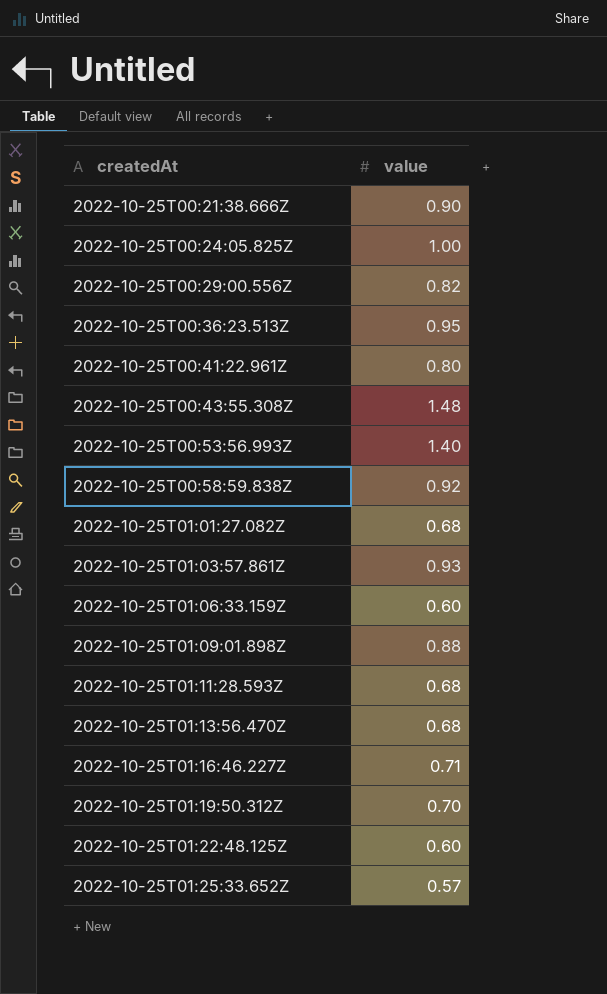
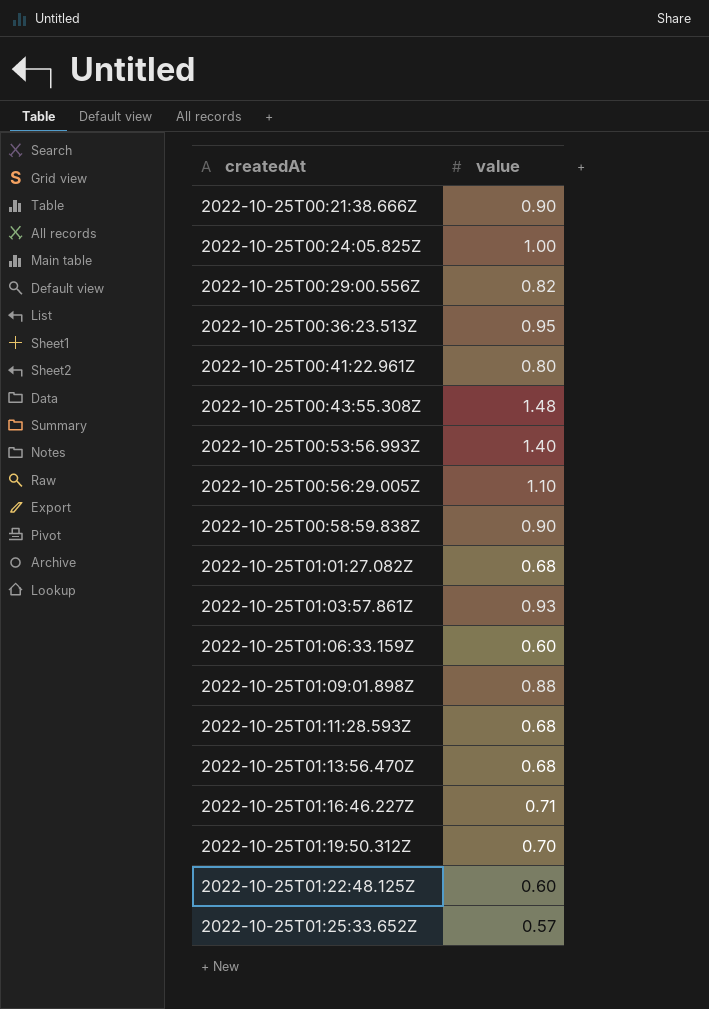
row 2022-10-25T00:56:29.005Z: none -> 1.10
2022-10-25T00:58:59.838Z | value: 0.92 -> 0.90

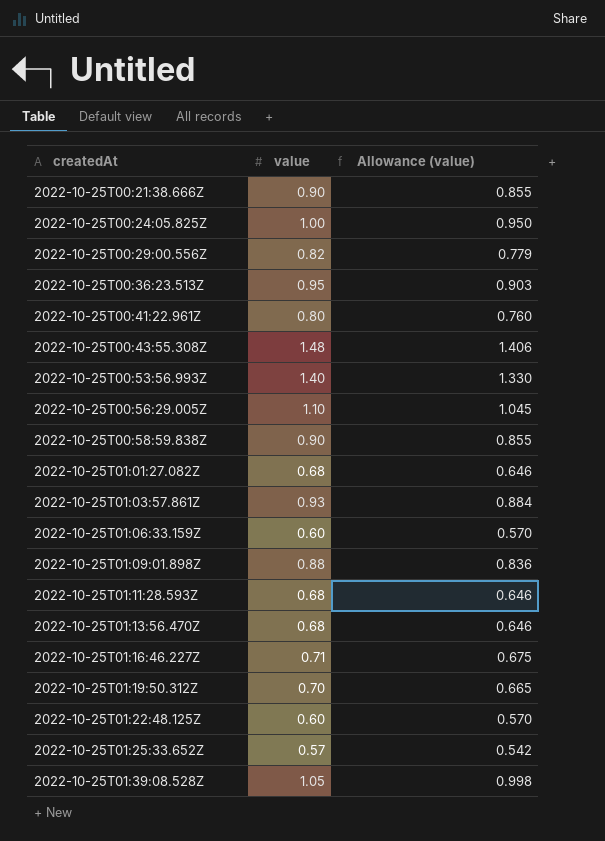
column Allowance (value) | formula: none -> [value] * 0.95
row 2022-10-25T01:39:08.528Z: none -> 1.05 | 0.998

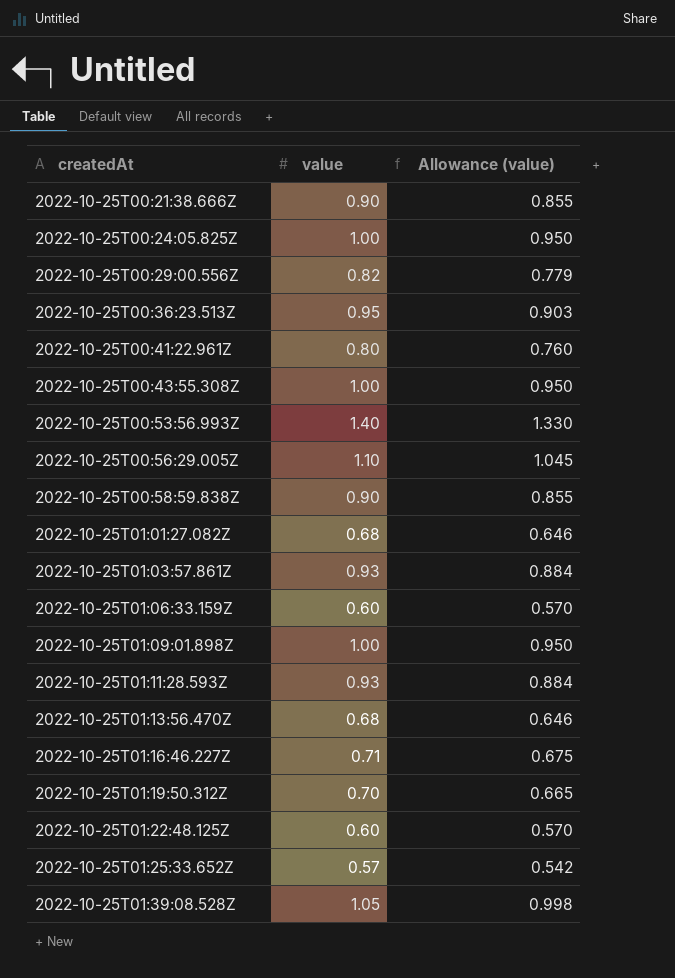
2022-10-25T00:43:55.308Z | value: 1.48 -> 1.00
2022-10-25T00:43:55.308Z | Allowance (value): 1.406 -> 0.950
2022-10-25T01:09:01.898Z | value: 0.88 -> 1.00
2022-10-25T01:09:01.898Z | Allowance (value): 0.836 -> 0.950
2022-10-25T01:11:28.593Z | value: 0.68 -> 0.93
2022-10-25T01:11:28.593Z | Allowance (value): 0.646 -> 0.884

